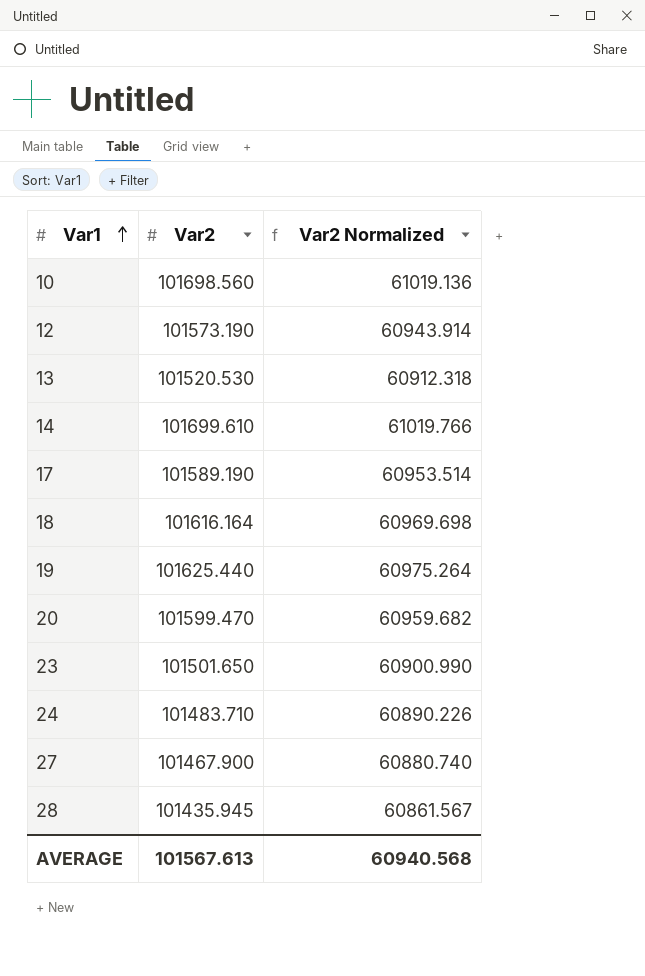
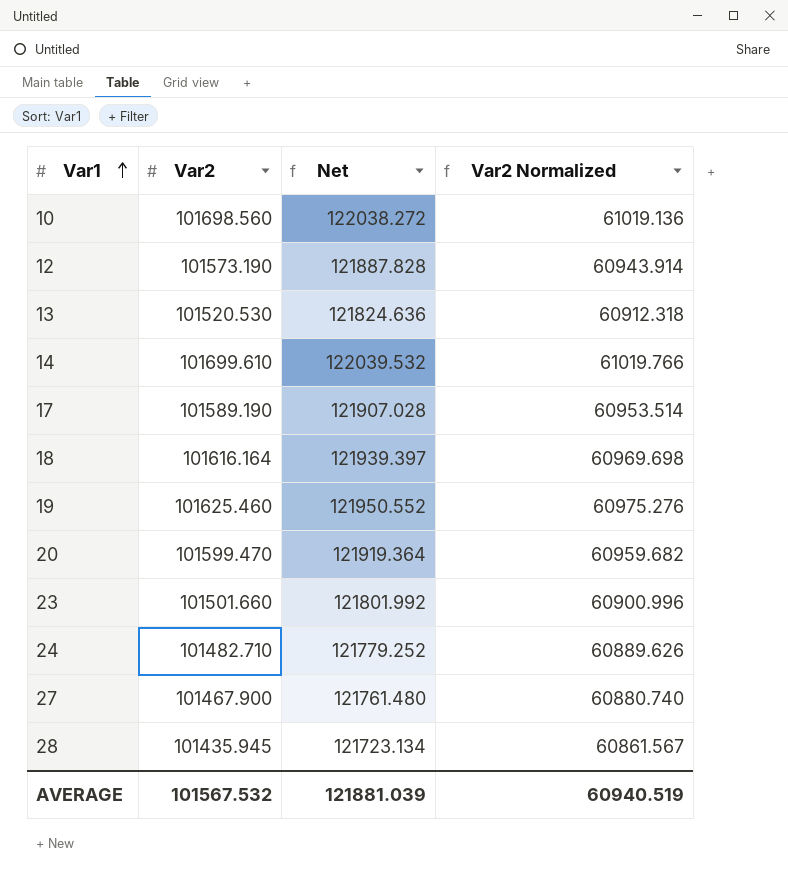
column Net | formula: none -> [Var2] * 1.2
19 | Var2: 101625.440 -> 101625.460
19 | Var2 Normalized: 60975.264 -> 60975.276
23 | Var2: 101501.650 -> 101501.660
23 | Var2 Normalized: 60900.990 -> 60900.996
24 | Var2: 101483.710 -> 101482.710
24 | Var2 Normalized: 60890.226 -> 60889.626
AVERAGE | Var2: 101567.613 -> 101567.532
AVERAGE | Var2 Normalized: 60940.568 -> 60940.519

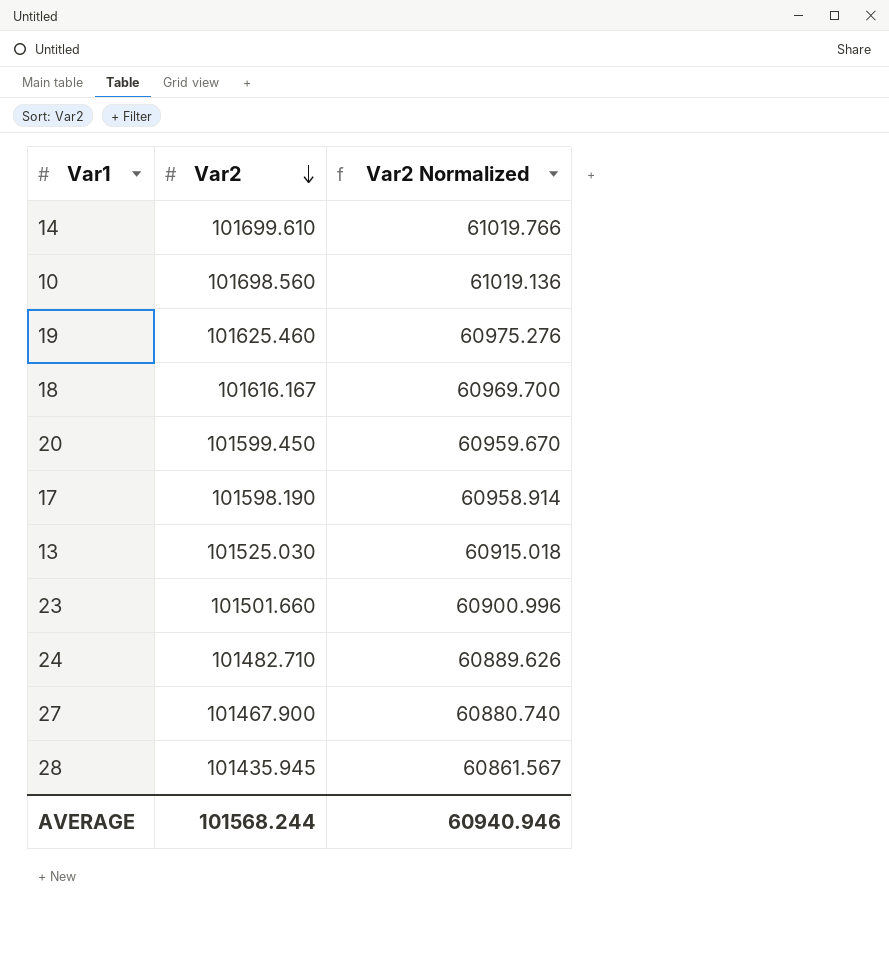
row order: Var1 ascending -> Var2 descending
column Net | formula: [Var2] * 1.2 -> none
row 12: 101573.190 | 121887.828 | 60943.914 -> none
18 | Var2: 101616.164 -> 101616.167
18 | Var2 Normalized: 60969.698 -> 60969.700
20 | Var2: 101599.470 -> 101599.450
20 | Var2 Normalized: 60959.682 -> 60959.670
17 | Var2: 101589.190 -> 101598.190
17 | Var2 Normalized: 60953.514 -> 60958.914
13 | Var2: 101520.530 -> 101525.030
13 | Var2 Normalized: 60912.318 -> 60915.018
AVERAGE | Var2: 101567.532 -> 101568.244
AVERAGE | Var2 Normalized: 60940.519 -> 60940.946

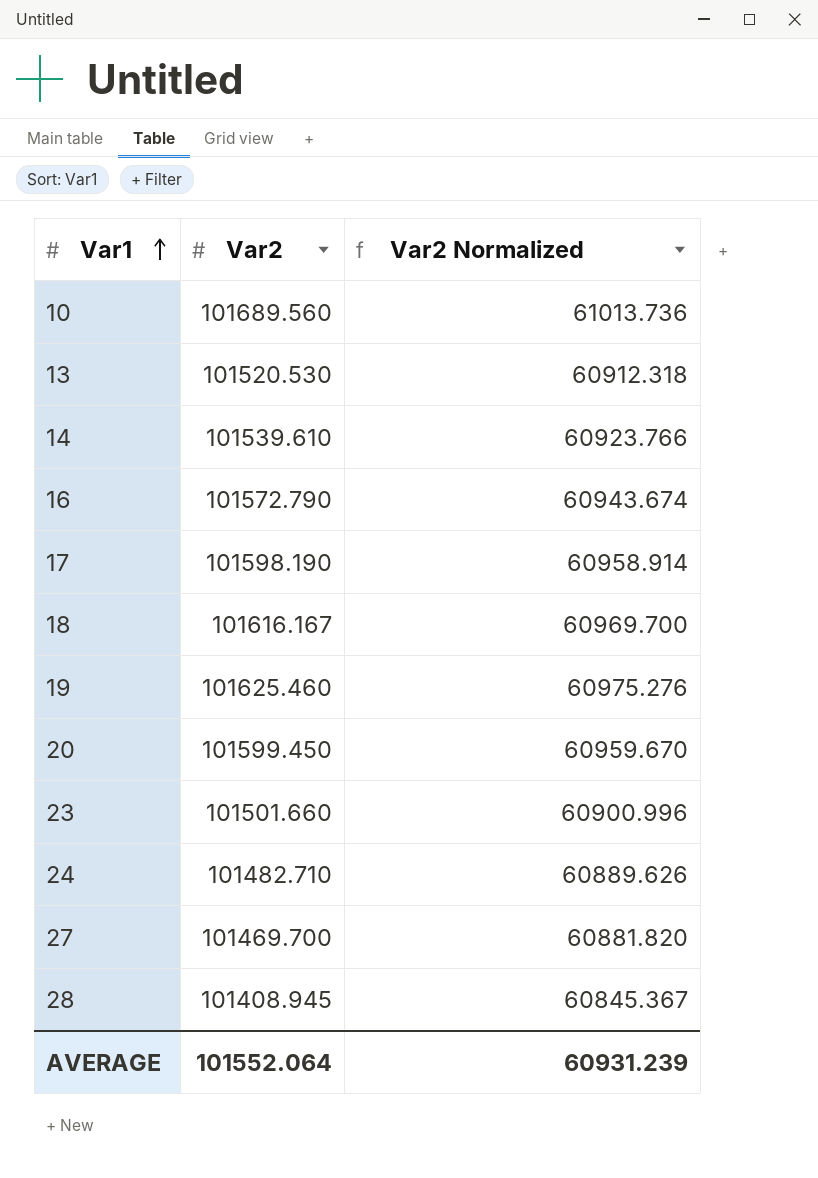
row order: Var2 descending -> Var1 ascending
10 | Var2: 101698.560 -> 101689.560
10 | Var2 Normalized: 61019.136 -> 61013.736
13 | Var2: 101525.030 -> 101520.530
13 | Var2 Normalized: 60915.018 -> 60912.318
14 | Var2: 101699.610 -> 101539.610
14 | Var2 Normalized: 61019.766 -> 60923.766
row 16: none -> 101572.790 | 60943.674
27 | Var2: 101467.900 -> 101469.700
27 | Var2 Normalized: 60880.740 -> 60881.820
28 | Var2: 101435.945 -> 101408.945
28 | Var2 Normalized: 60861.567 -> 60845.367
AVERAGE | Var2: 101568.244 -> 101552.064
AVERAGE | Var2 Normalized: 60940.946 -> 60931.239

